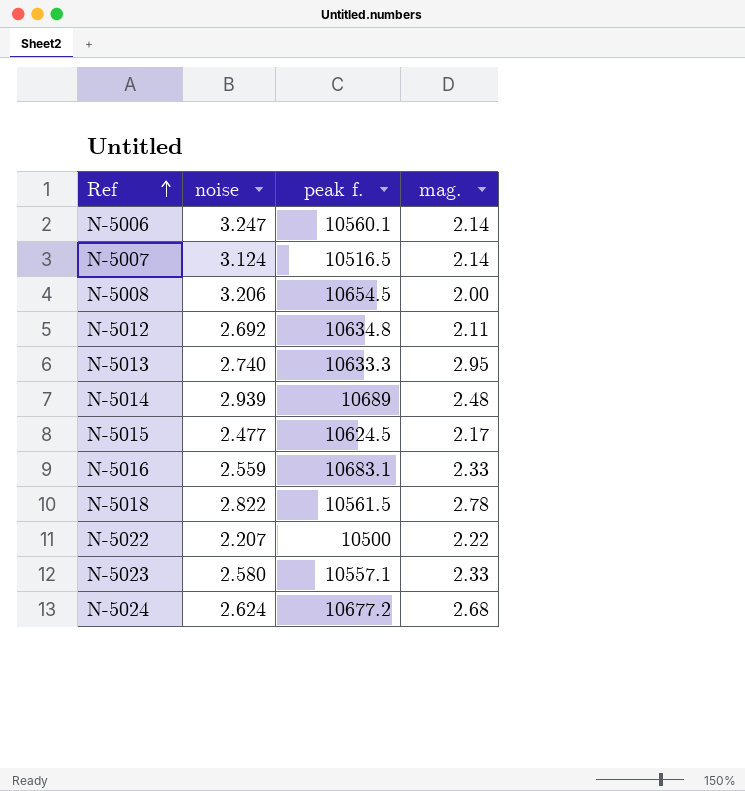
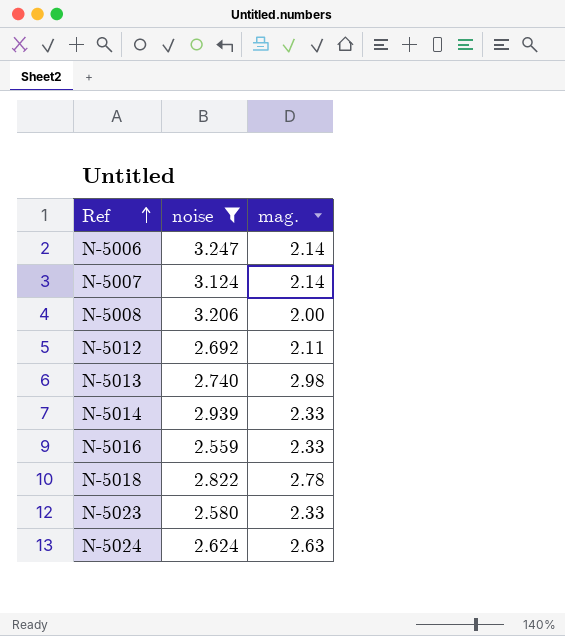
filter: none -> noise >= 2.559
column peak f. | position: 3 -> none
N-5013 | mag.: 2.95 -> 2.98
N-5014 | mag.: 2.48 -> 2.33
N-5024 | mag.: 2.68 -> 2.63

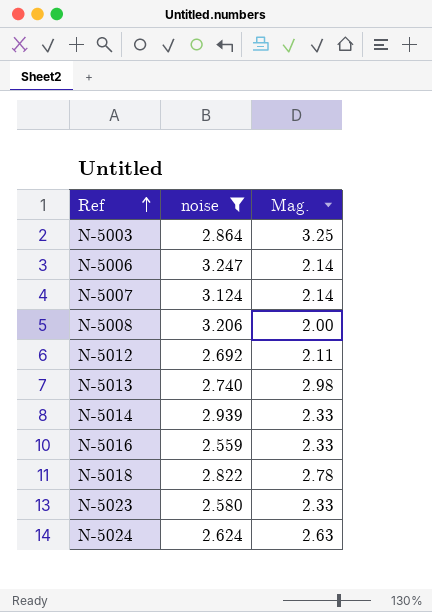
column name: mag. -> Mag.
row N-5003: none -> 2.864 | 3.25

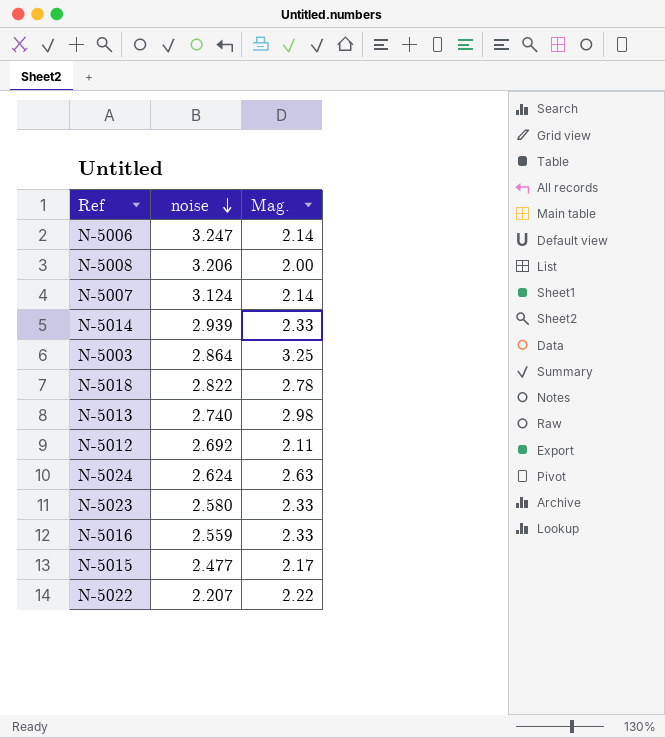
filter: noise >= 2.559 -> none
row order: Ref ascending -> noise descending

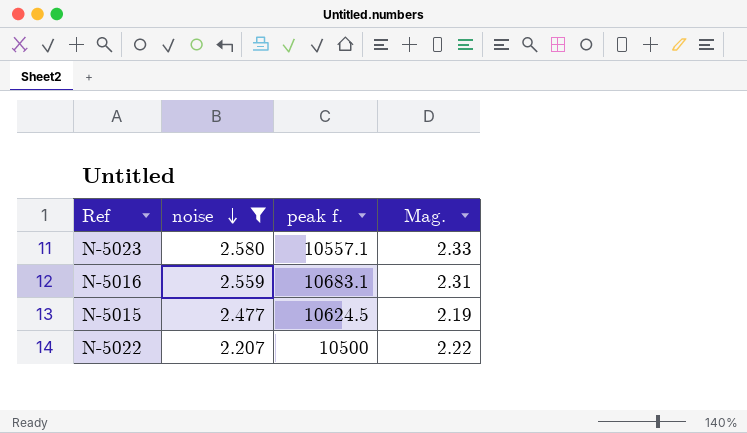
filter: none -> noise <= 2.580
column peak f. | position: none -> 3
N-5016 | Mag.: 2.33 -> 2.31
N-5015 | Mag.: 2.17 -> 2.19

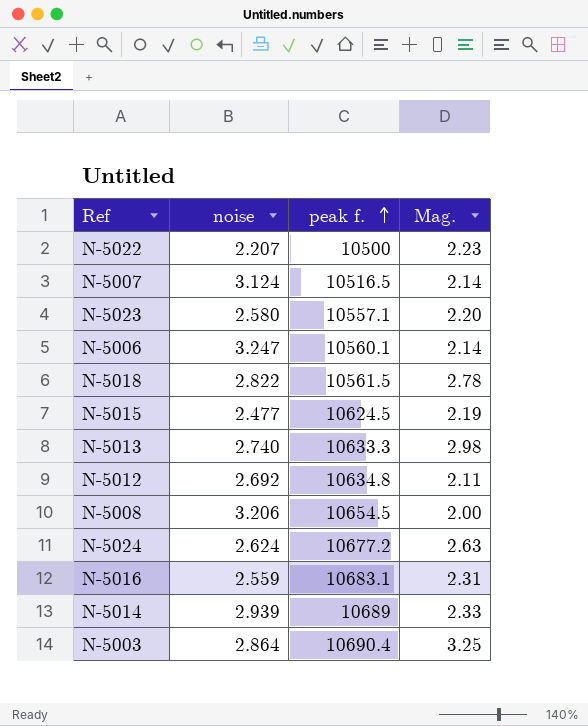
filter: noise <= 2.580 -> none
row order: noise descending -> peak f. ascending
N-5022 | Mag.: 2.22 -> 2.23
N-5023 | Mag.: 2.33 -> 2.20

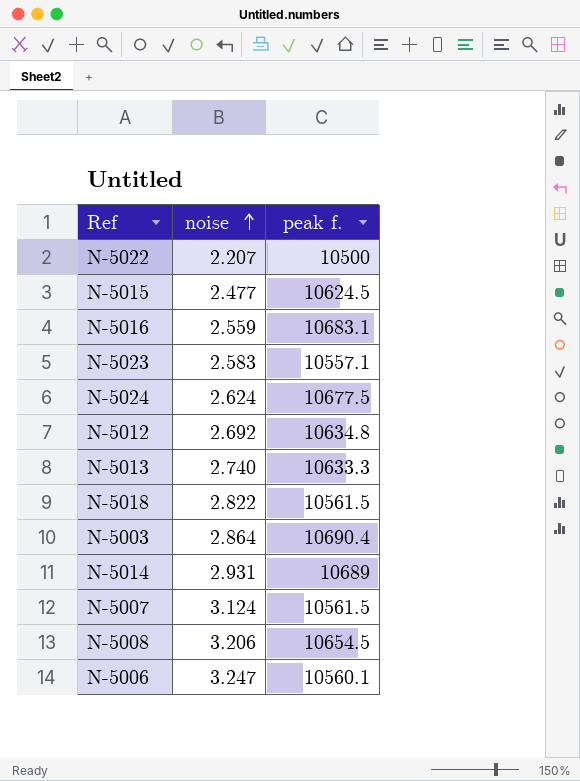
row order: peak f. ascending -> noise ascending
column Mag. | position: 4 -> none
N-5023 | noise: 2.580 -> 2.583
N-5024 | peak f.: 10677.2 -> 10677.5
N-5014 | noise: 2.939 -> 2.931
N-5007 | peak f.: 10516.5 -> 10561.5

